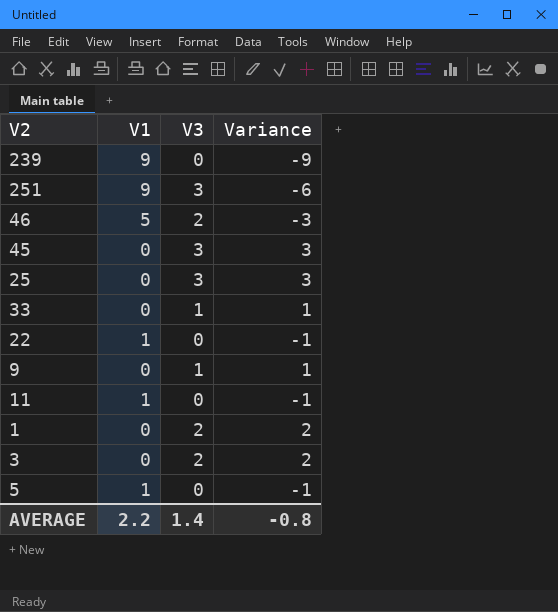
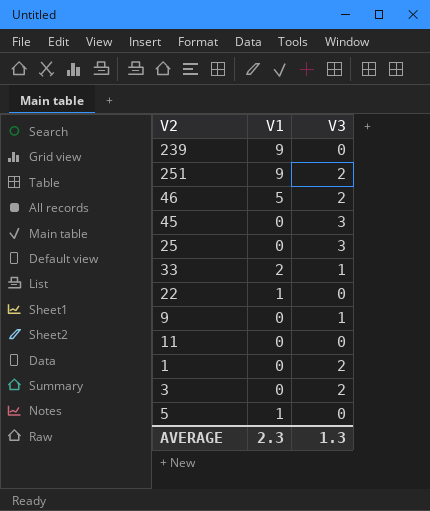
column Variance | formula: [V3] - [V1] -> none
251 | V3: 3 -> 2
33 | V1: 0 -> 2
11 | V1: 1 -> 0
AVERAGE | V1: 2.2 -> 2.3
AVERAGE | V3: 1.4 -> 1.3

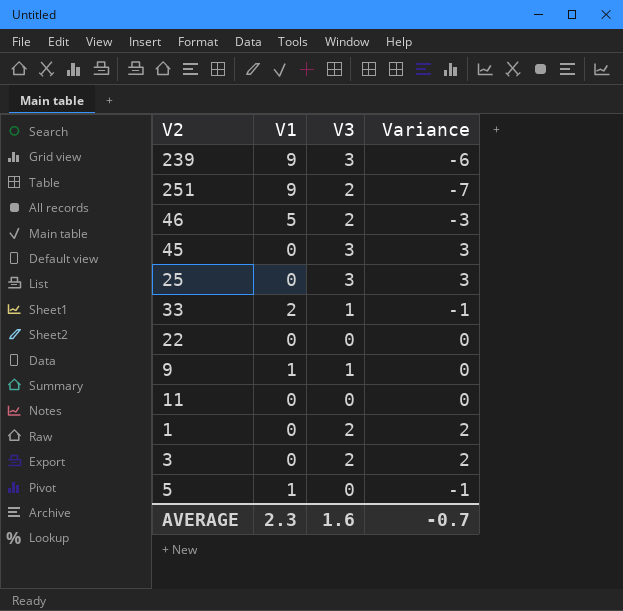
column Variance | formula: none -> [V3] - [V1]
239 | V3: 0 -> 3
22 | V1: 1 -> 0
9 | V1: 0 -> 1
AVERAGE | V3: 1.3 -> 1.6

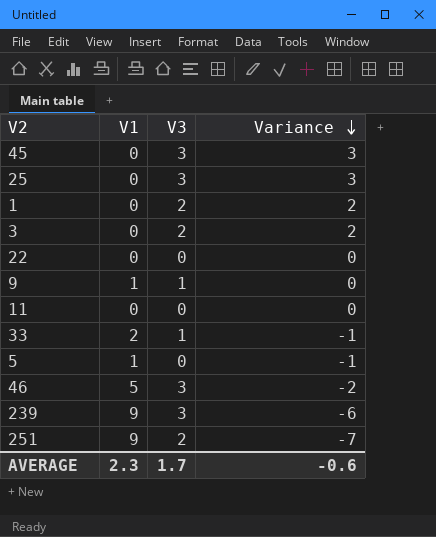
row order: none -> Variance descending
46 | V3: 2 -> 3
46 | Variance: -3 -> -2
AVERAGE | V3: 1.6 -> 1.7
AVERAGE | Variance: -0.7 -> -0.6

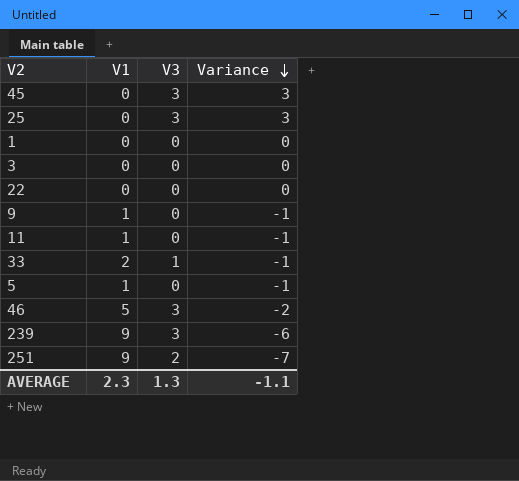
1 | V3: 2 -> 0
1 | Variance: 2 -> 0
3 | V3: 2 -> 0
3 | Variance: 2 -> 0
9 | V3: 1 -> 0
9 | Variance: 0 -> -1
11 | V1: 0 -> 1
11 | Variance: 0 -> -1
AVERAGE | V3: 1.7 -> 1.3
AVERAGE | Variance: -0.6 -> -1.1

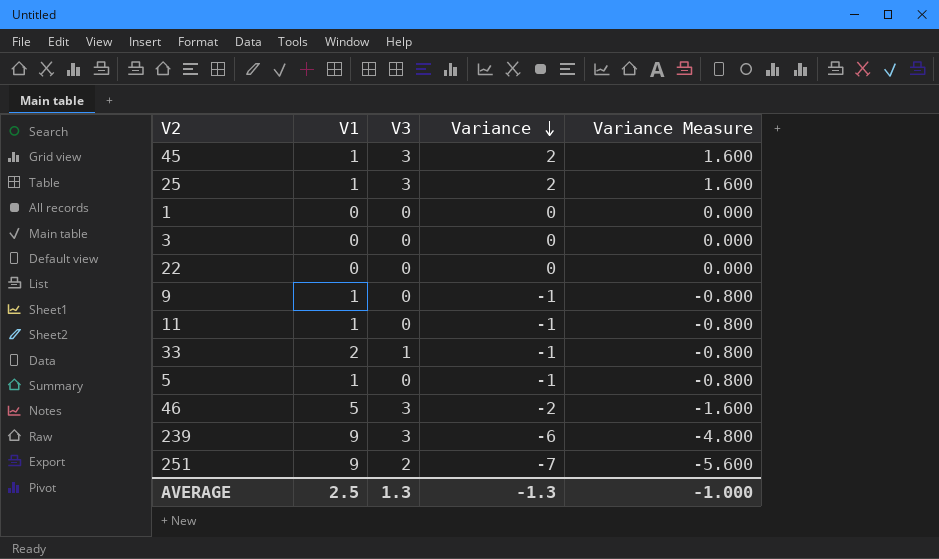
column Variance Measure | formula: none -> [Variance] * 0.8
45 | V1: 0 -> 1
45 | Variance: 3 -> 2
25 | V1: 0 -> 1
25 | Variance: 3 -> 2
AVERAGE | V1: 2.3 -> 2.5
AVERAGE | Variance: -1.1 -> -1.3

